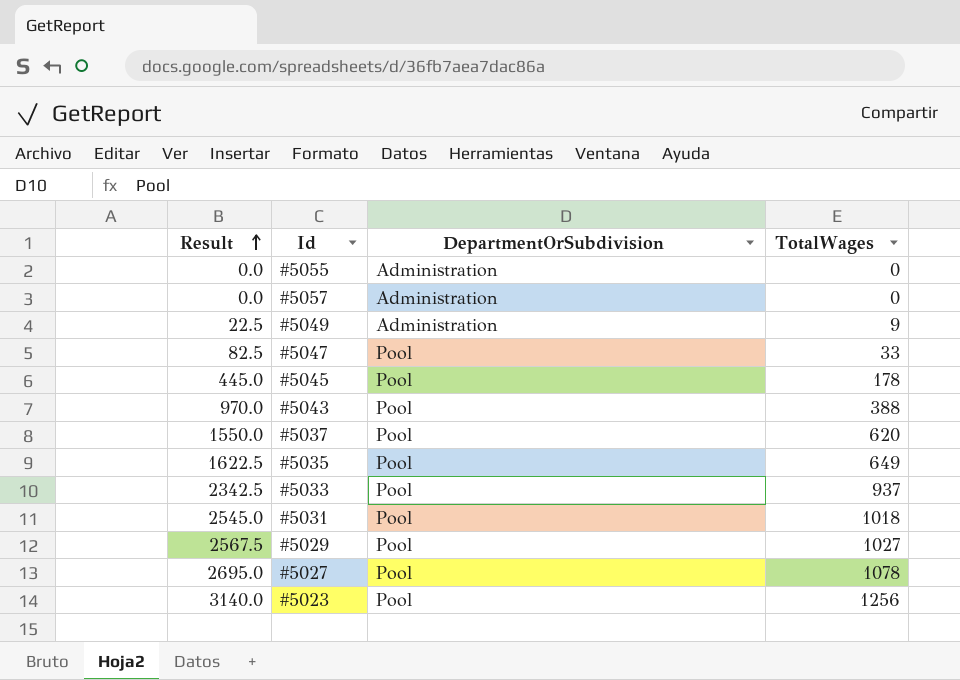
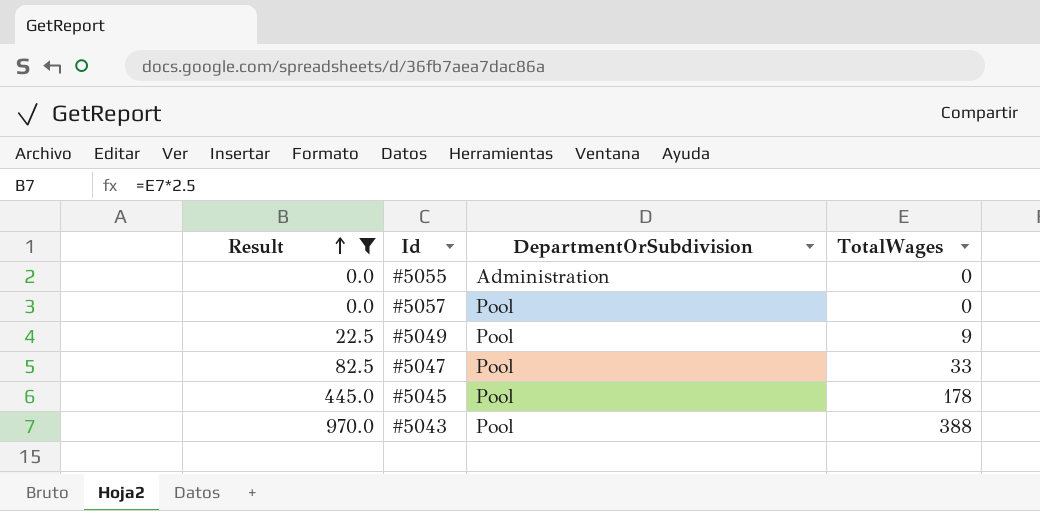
filter: none -> Result <= 970.0
#5057 | DepartmentOrSubdivision: Administration -> Pool
#5049 | DepartmentOrSubdivision: Administration -> Pool

